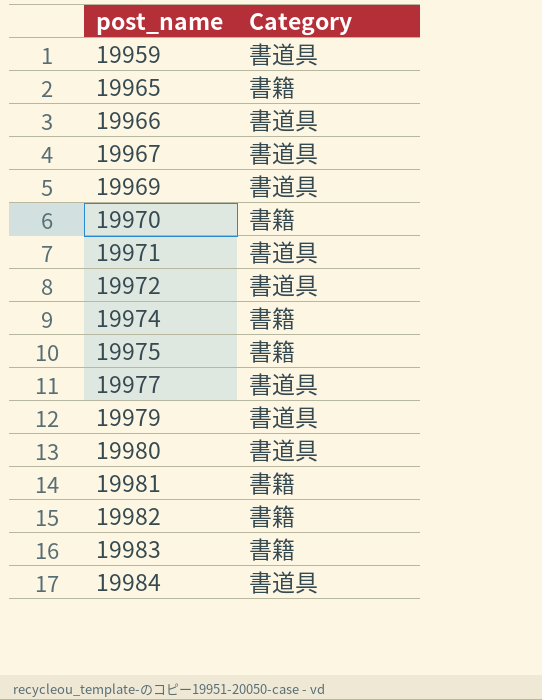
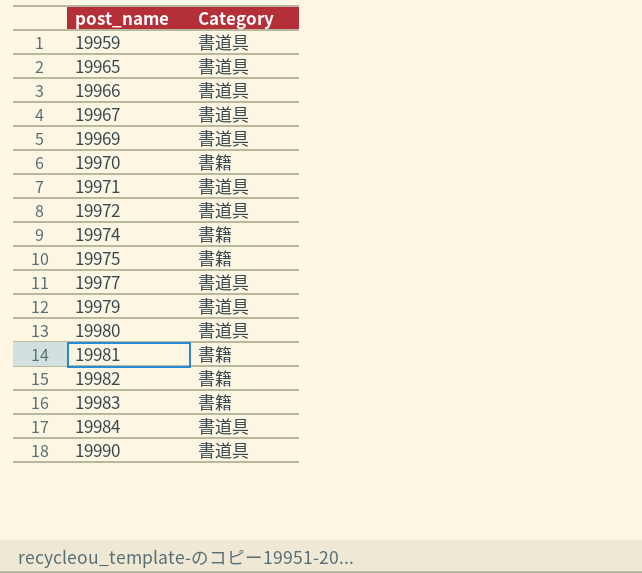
19965 | Category: 書籍 -> 書道具
row 19990: none -> 書道具

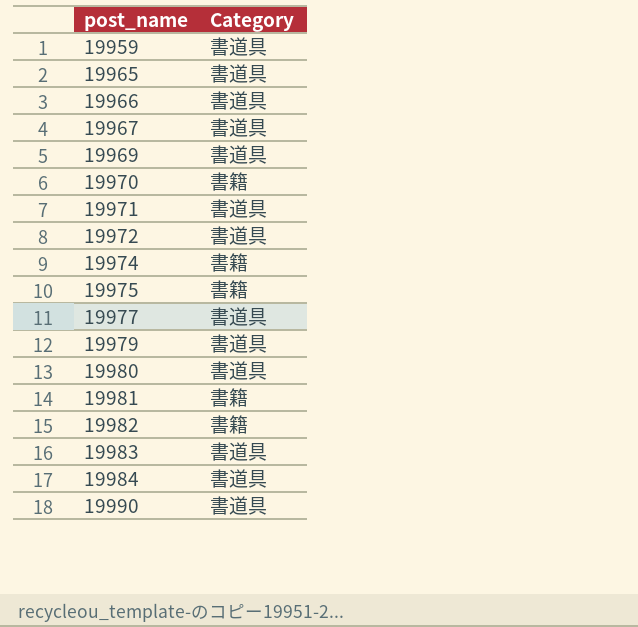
19983 | Category: 書籍 -> 書道具

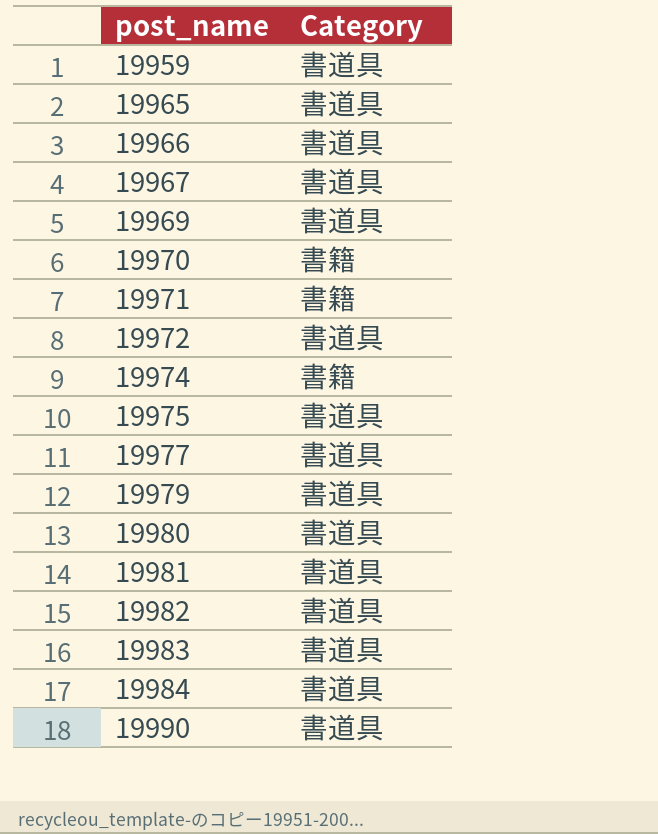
19971 | Category: 書道具 -> 書籍
19975 | Category: 書籍 -> 書道具
19981 | Category: 書籍 -> 書道具
19982 | Category: 書籍 -> 書道具

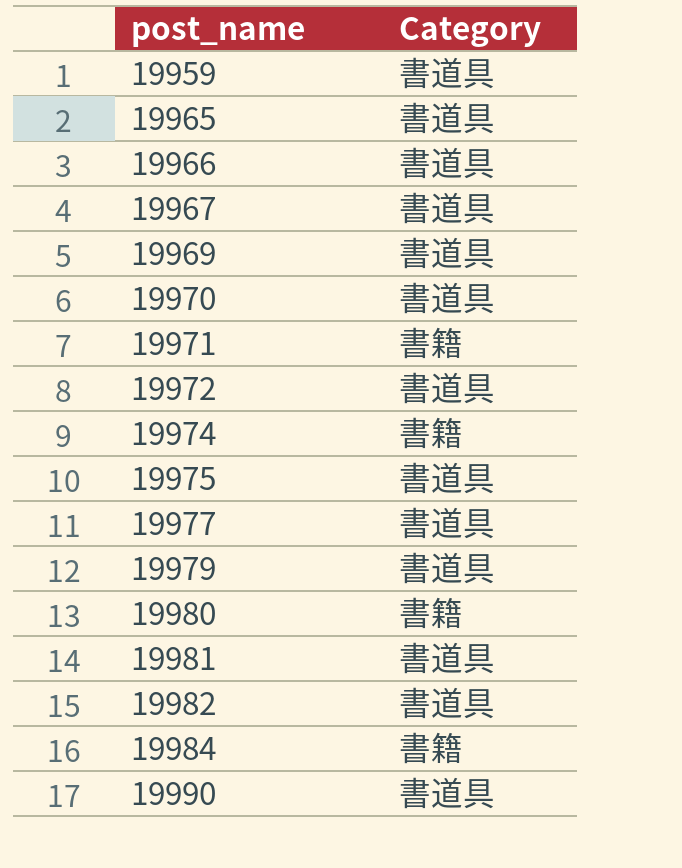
row 19983: 書道具 -> none
19970 | Category: 書籍 -> 書道具
19980 | Category: 書道具 -> 書籍
19984 | Category: 書道具 -> 書籍

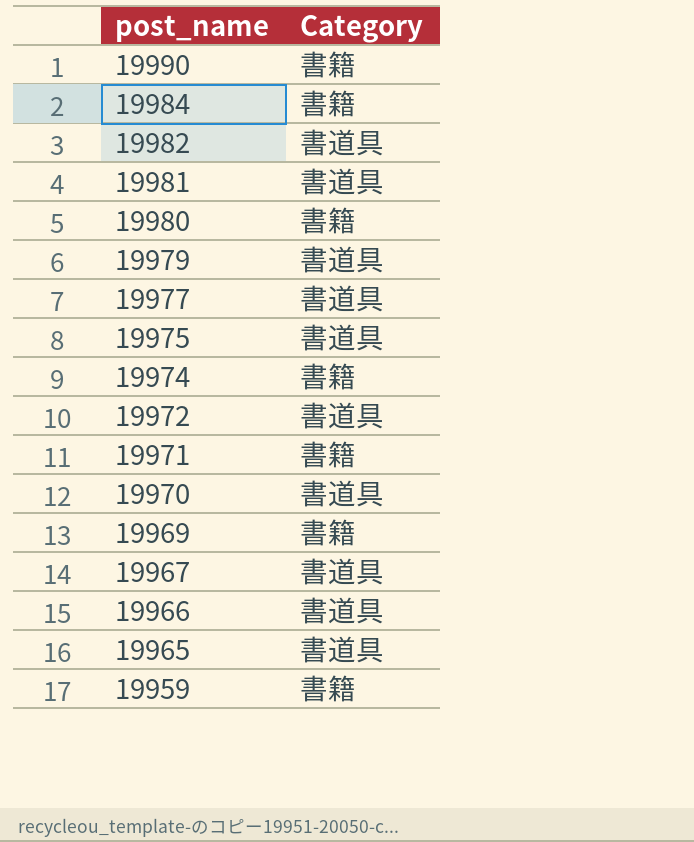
row order: post_name ascending -> post_name descending
19990 | Category: 書道具 -> 書籍
19969 | Category: 書道具 -> 書籍
19959 | Category: 書道具 -> 書籍

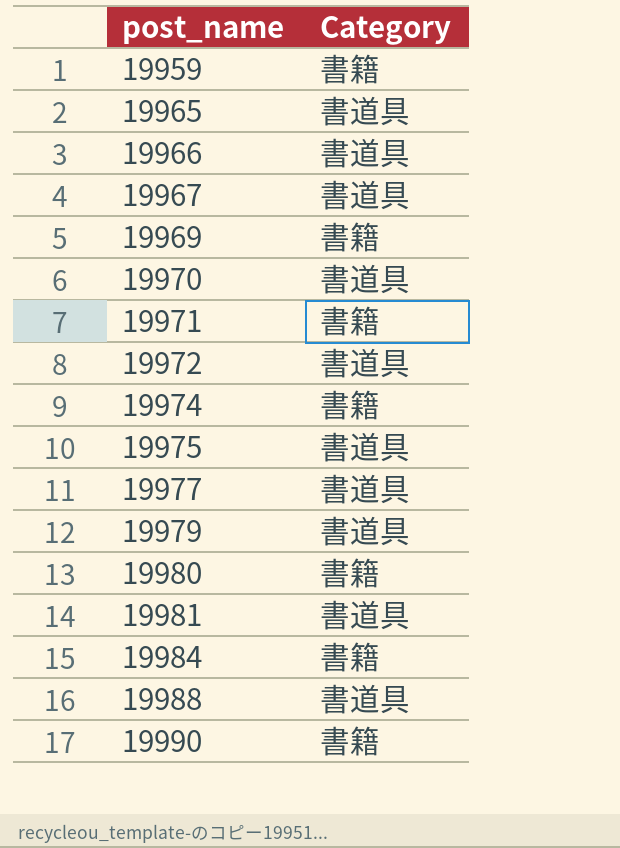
row order: post_name descending -> post_name ascending
row 19982: 書道具 -> none
row 19988: none -> 書道具

